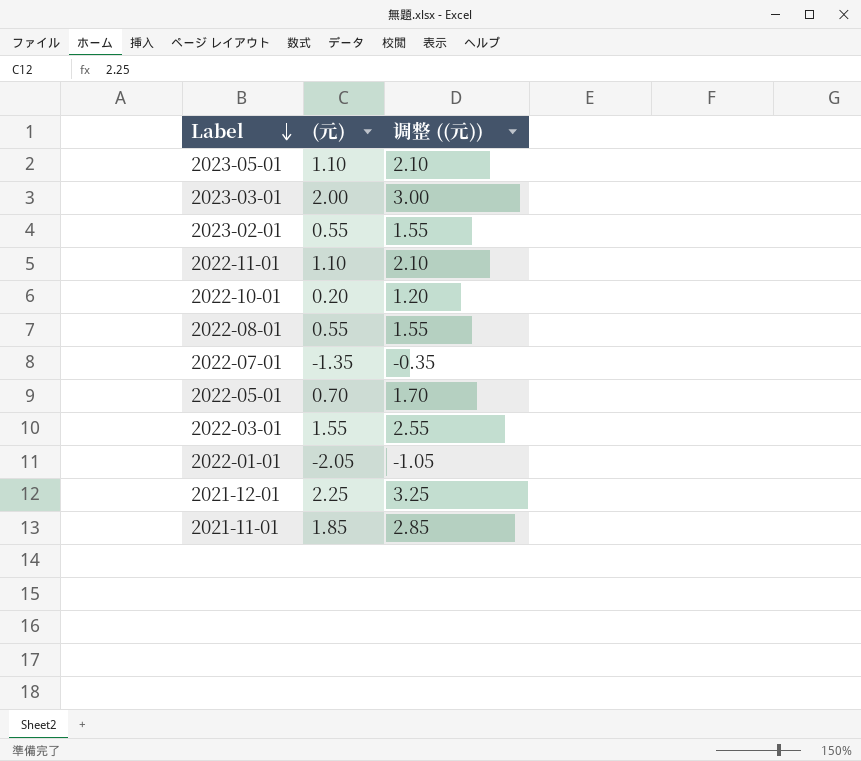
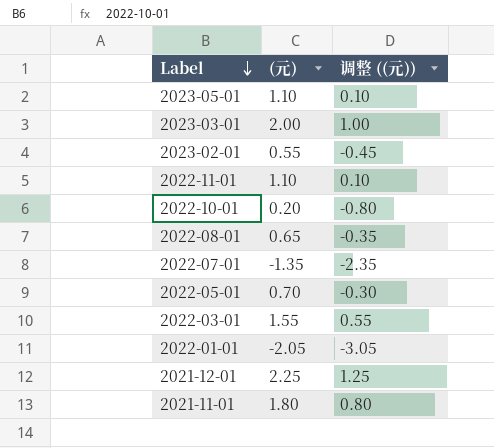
column 调整 ((元)) | formula: [(元)] + 1 -> [(元)] - 1
2022-08-01 | (元): 0.55 -> 0.65
2021-11-01 | (元): 1.85 -> 1.80

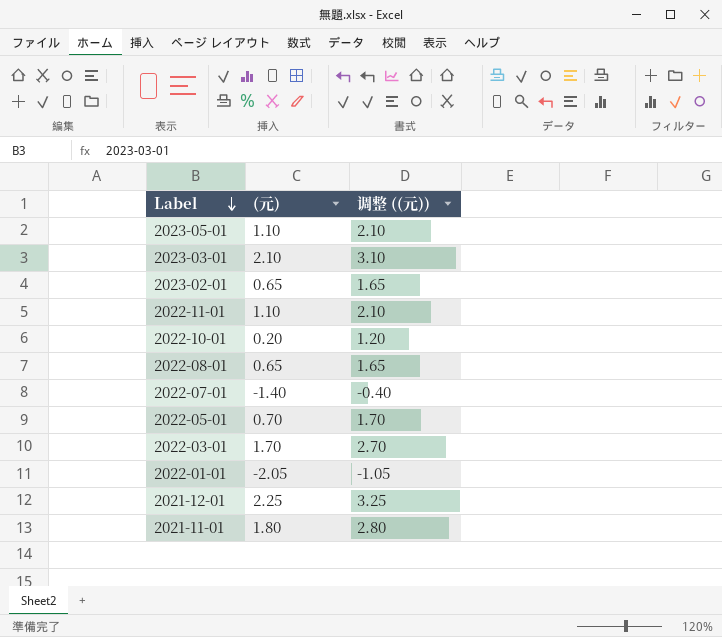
column 调整 ((元)) | formula: [(元)] - 1 -> [(元)] + 1
2023-03-01 | (元): 2.00 -> 2.10
2023-02-01 | (元): 0.55 -> 0.65
2022-07-01 | (元): -1.35 -> -1.40
2022-03-01 | (元): 1.55 -> 1.70

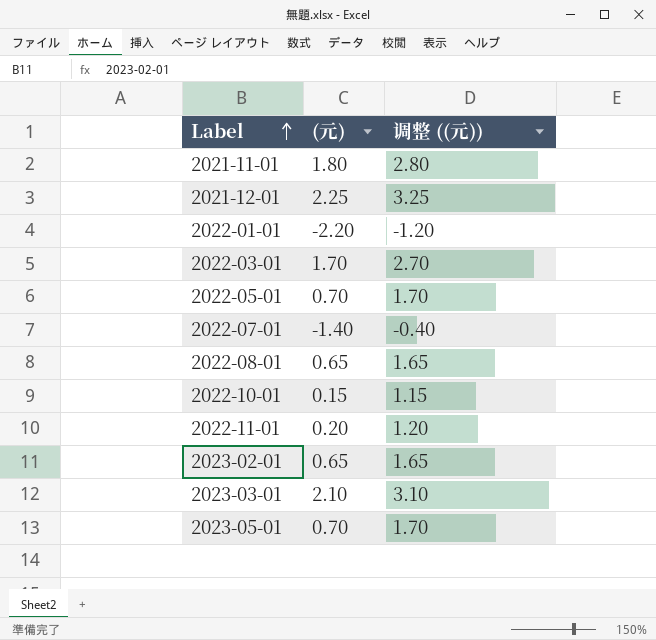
row order: Label descending -> Label ascending
2022-01-01 | (元): -2.05 -> -2.20
2022-01-01 | 调整 ((元)): -1.05 -> -1.20
2022-10-01 | (元): 0.20 -> 0.15
2022-10-01 | 调整 ((元)): 1.20 -> 1.15
2022-11-01 | (元): 1.10 -> 0.20
2022-11-01 | 调整 ((元)): 2.10 -> 1.20
2023-05-01 | (元): 1.10 -> 0.70
2023-05-01 | 调整 ((元)): 2.10 -> 1.70

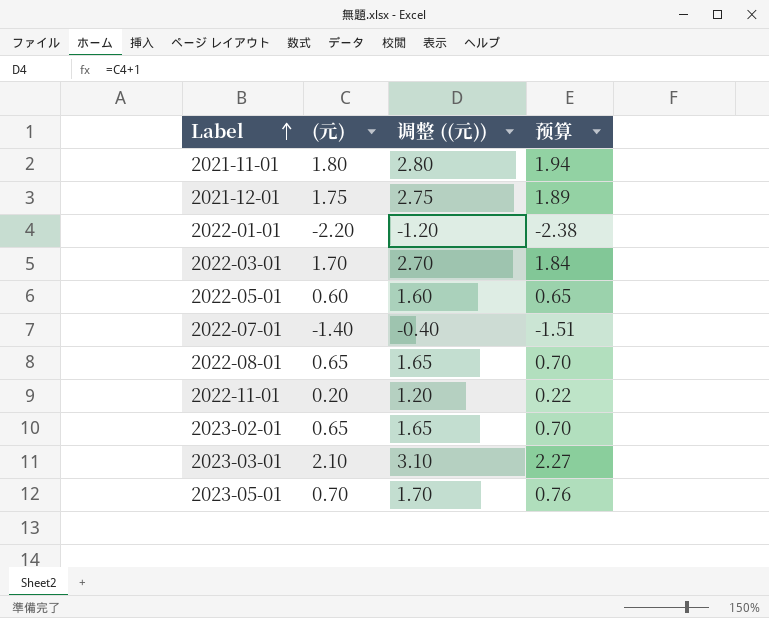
column 预算 | formula: none -> [(元)] * 1.08
row 2022-10-01: 0.15 | 1.15 -> none
2021-12-01 | (元): 2.25 -> 1.75
2021-12-01 | 调整 ((元)): 3.25 -> 2.75
2022-05-01 | (元): 0.70 -> 0.60
2022-05-01 | 调整 ((元)): 1.70 -> 1.60

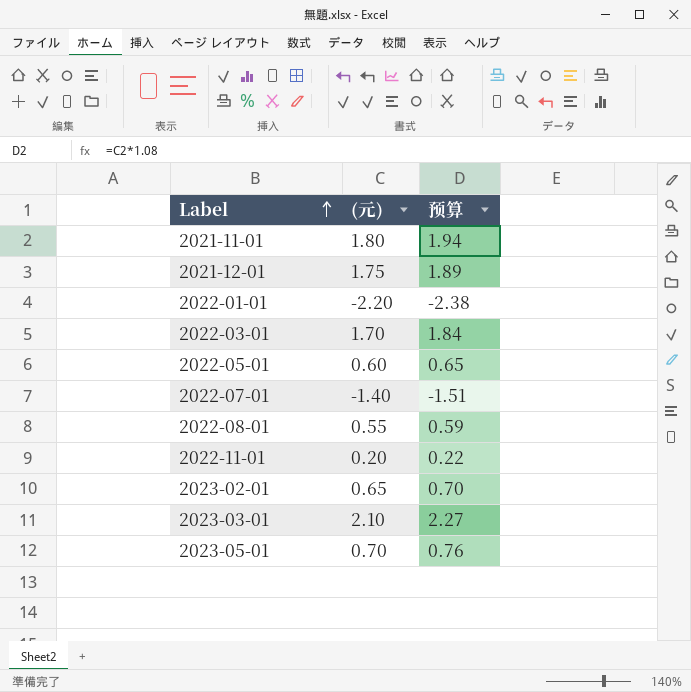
column 调整 ((元)) | formula: [(元)] + 1 -> none
2022-08-01 | (元): 0.65 -> 0.55
2022-08-01 | 预算: 0.70 -> 0.59

